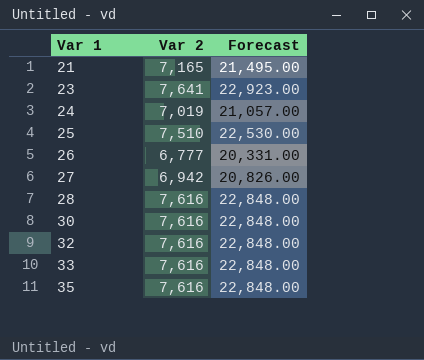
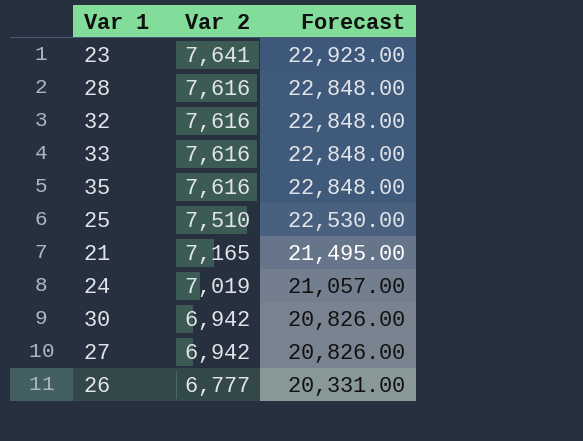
row order: Var 1 ascending -> Var 2 descending
30 | Var 2: 7,616 -> 6,942
30 | Forecast: 22,848.00 -> 20,826.00

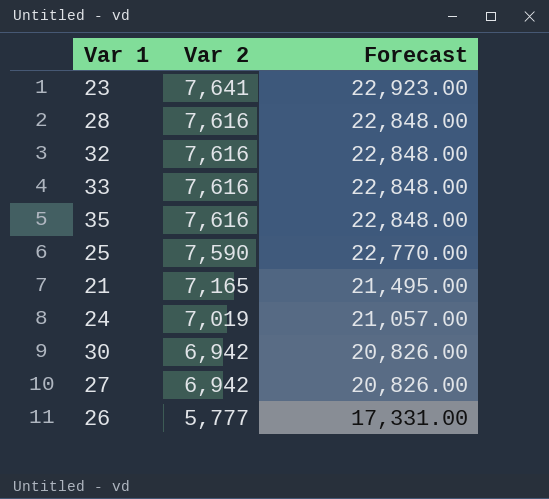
25 | Var 2: 7,510 -> 7,590
25 | Forecast: 22,530.00 -> 22,770.00
26 | Var 2: 6,777 -> 5,777
26 | Forecast: 20,331.00 -> 17,331.00

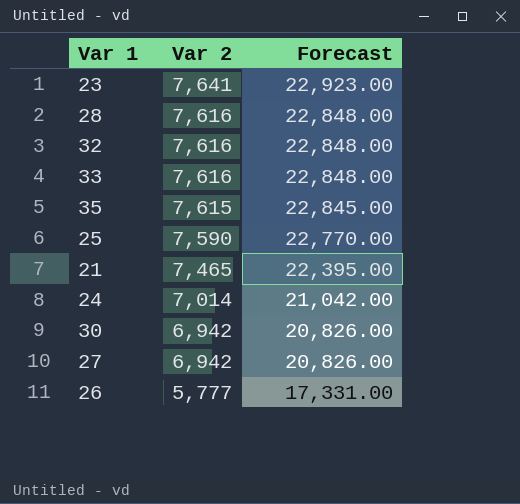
35 | Var 2: 7,616 -> 7,615
35 | Forecast: 22,848.00 -> 22,845.00
21 | Var 2: 7,165 -> 7,465
21 | Forecast: 21,495.00 -> 22,395.00
24 | Var 2: 7,019 -> 7,014
24 | Forecast: 21,057.00 -> 21,042.00

